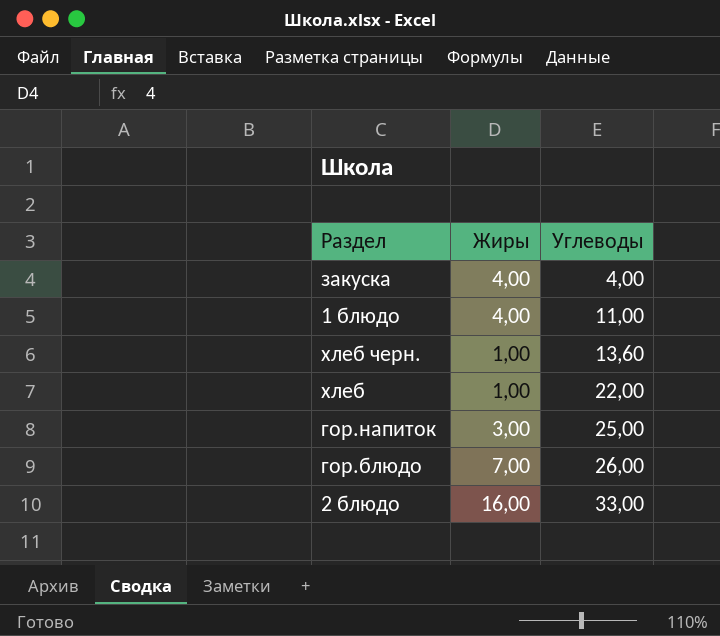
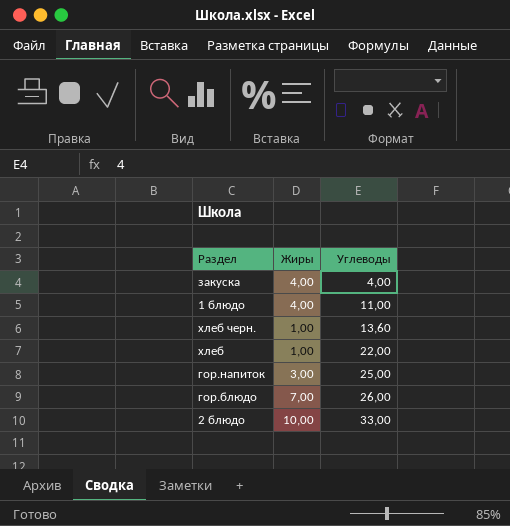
2 блюдо | Жиры: 16,00 -> 10,00

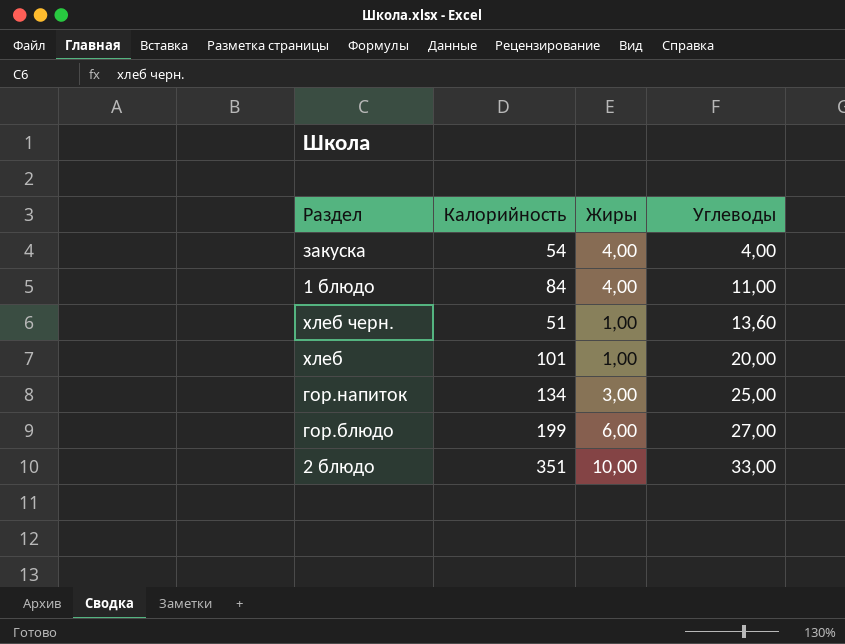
column Калорийность | position: none -> 2
хлеб | Углеводы: 22,00 -> 20,00
гор.блюдо | Жиры: 7,00 -> 6,00
гор.блюдо | Углеводы: 26,00 -> 27,00

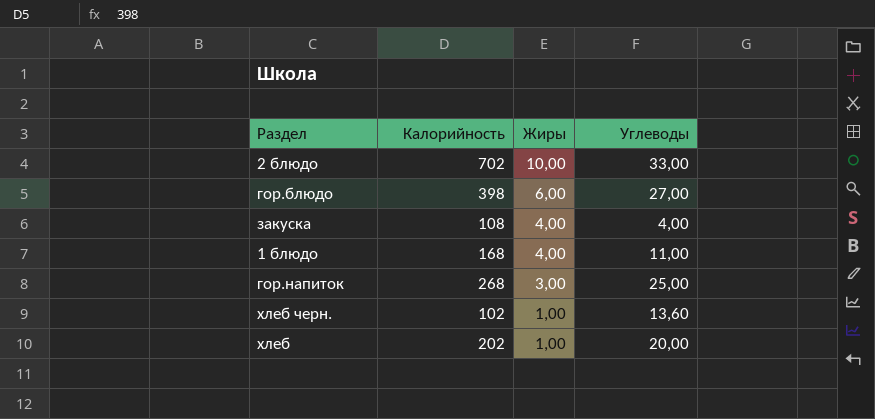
row order: Углеводы ascending -> Жиры descending
2 блюдо | Калорийность: 351 -> 702
гор.блюдо | Калорийность: 199 -> 398
закуска | Калорийность: 54 -> 108
1 блюдо | Калорийность: 84 -> 168
гор.напиток | Калорийность: 134 -> 268
хлеб черн. | Калорийность: 51 -> 102
хлеб | Калорийность: 101 -> 202

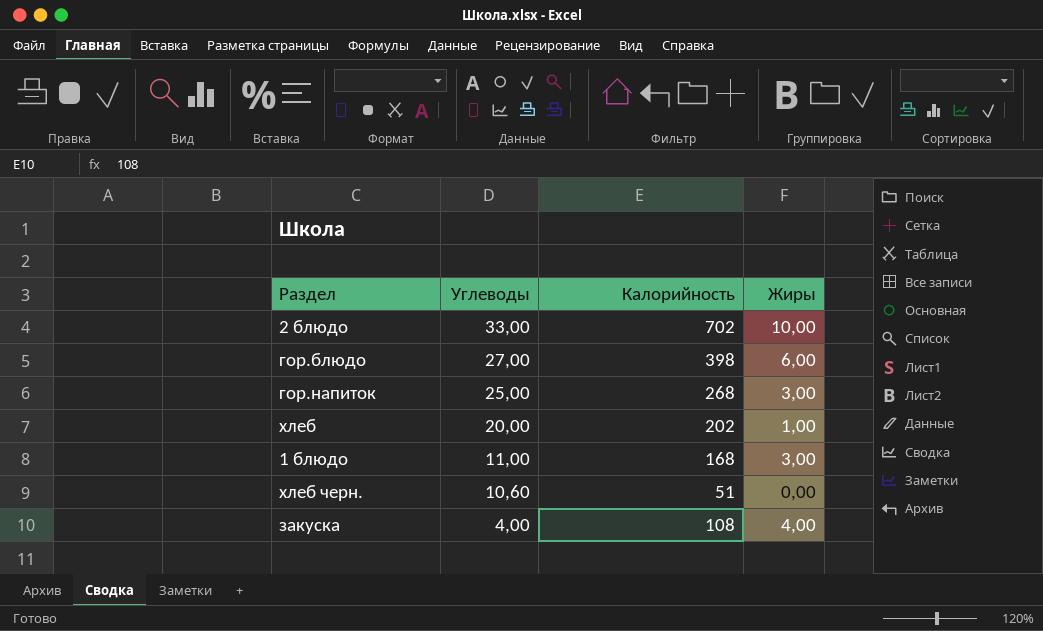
row order: Жиры descending -> Углеводы descending
column Углеводы | position: 4 -> 2
1 блюдо | Жиры: 4,00 -> 3,00
хлеб черн. | Углеводы: 13,60 -> 10,60
хлеб черн. | Калорийность: 102 -> 51
хлеб черн. | Жиры: 1,00 -> 0,00

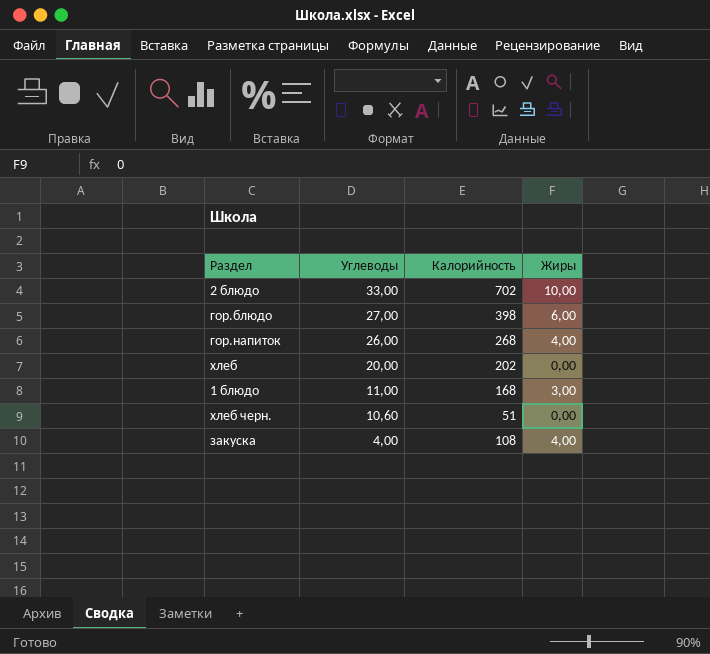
гор.напиток | Углеводы: 25,00 -> 26,00
гор.напиток | Жиры: 3,00 -> 4,00
хлеб | Жиры: 1,00 -> 0,00

